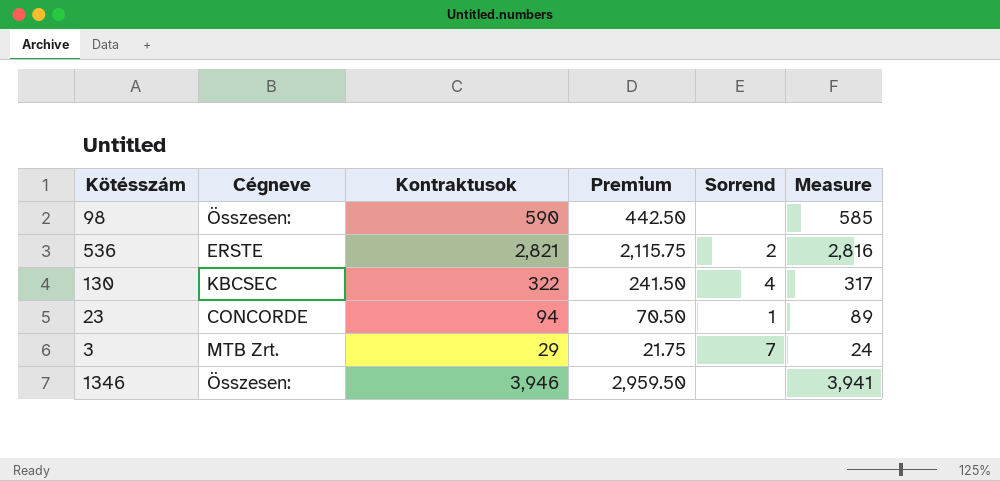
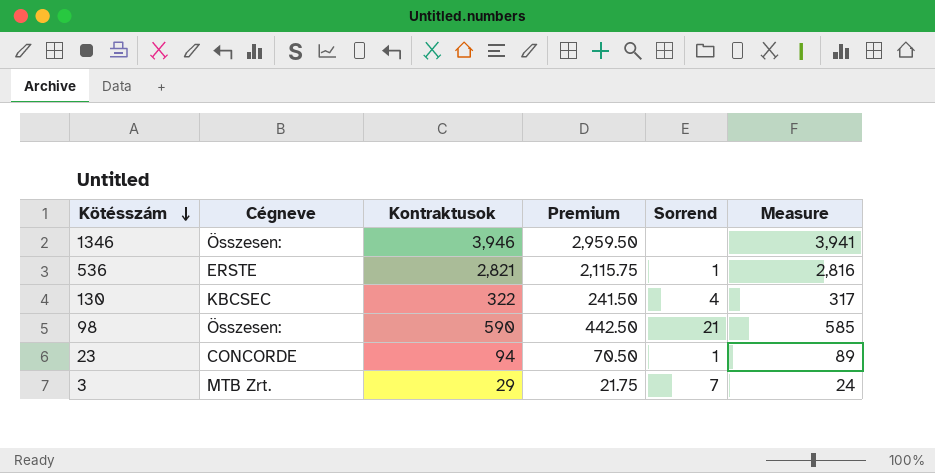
row order: none -> Kötésszám descending
536 | Sorrend: 2 -> 1
98 | Sorrend: none -> 21

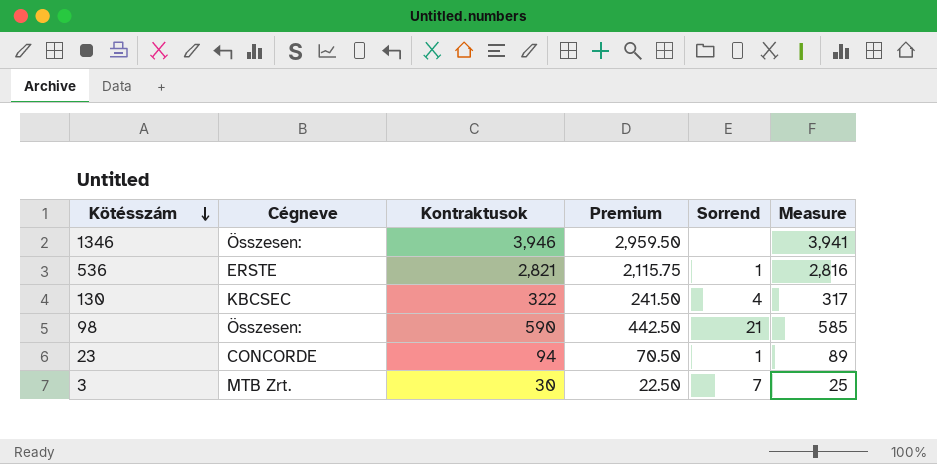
3 | Kontraktusok: 29 -> 30
3 | Premium: 21.75 -> 22.50
3 | Measure: 24 -> 25

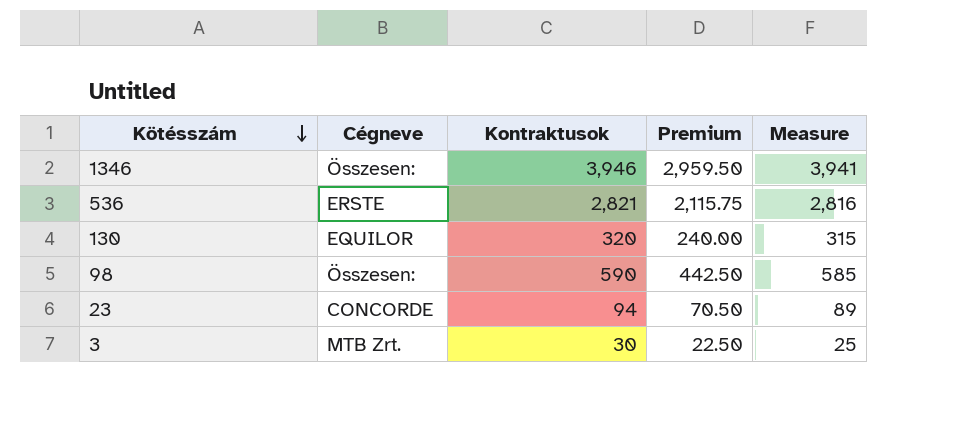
column Sorrend | position: 5 -> none
130 | Cégneve: KBCSEC -> EQUILOR
130 | Kontraktusok: 322 -> 320
130 | Premium: 241.50 -> 240.00
130 | Measure: 317 -> 315

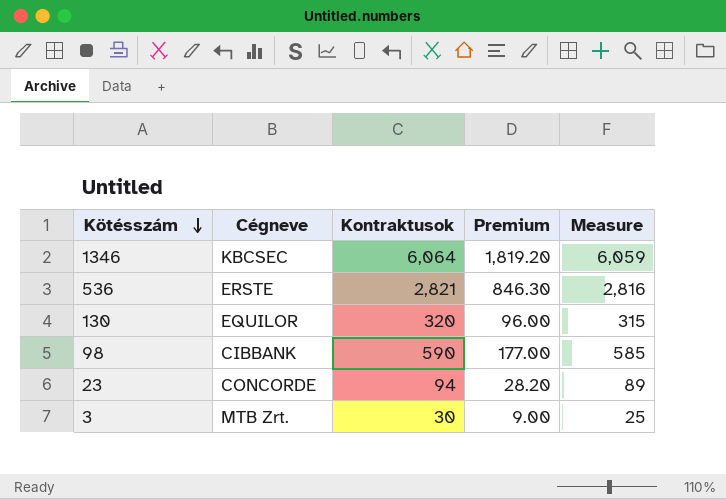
column Premium | formula: [Kontraktusok] * 0.75 -> [Kontraktusok] * 0.3
1346 | Cégneve: Összesen: -> KBCSEC
1346 | Kontraktusok: 3,946 -> 6,064
1346 | Measure: 3,941 -> 6,059
98 | Cégneve: Összesen: -> CIBBANK

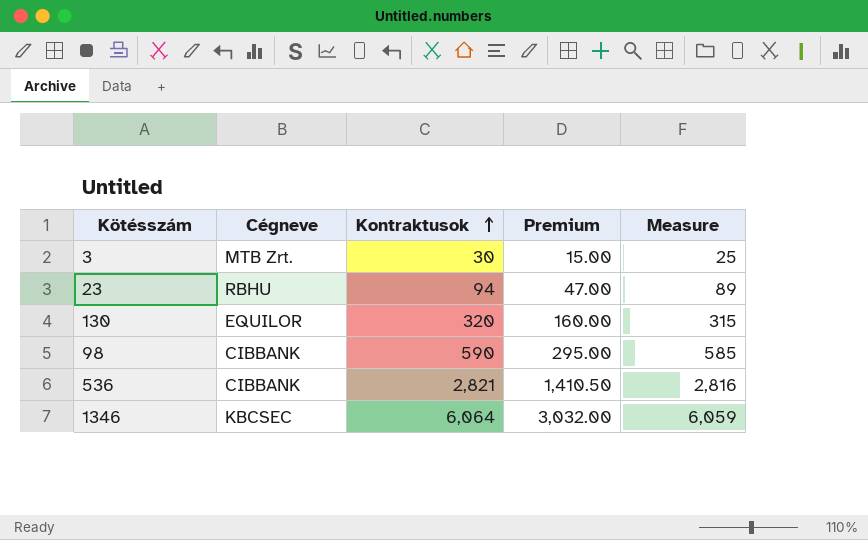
row order: Kötésszám descending -> Kontraktusok ascending
column Premium | formula: [Kontraktusok] * 0.3 -> [Kontraktusok] * 0.5
23 | Cégneve: CONCORDE -> RBHU
536 | Cégneve: ERSTE -> CIBBANK

